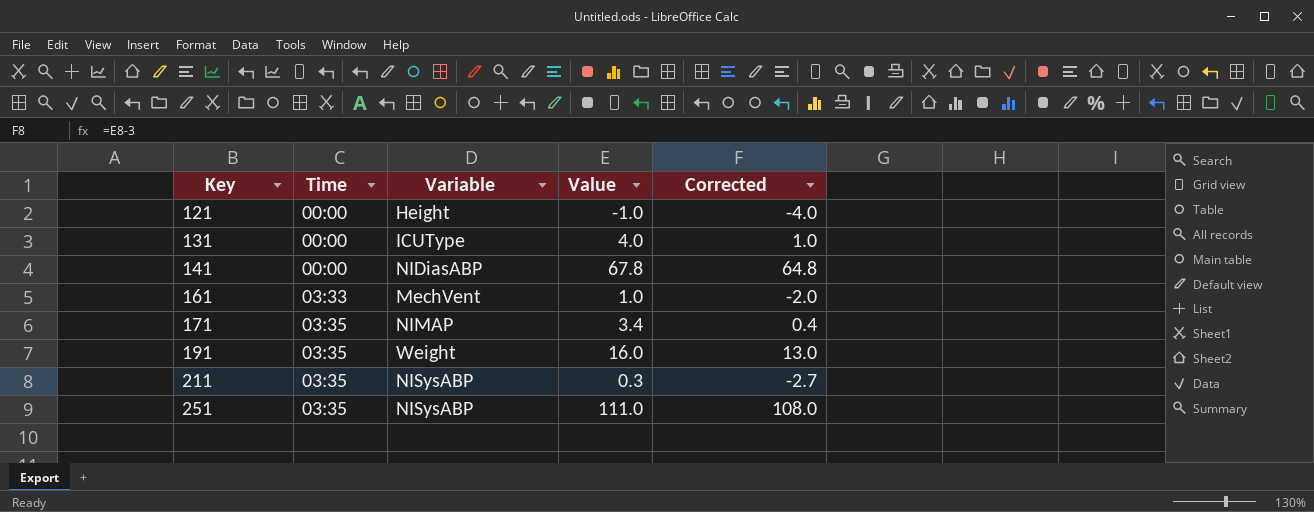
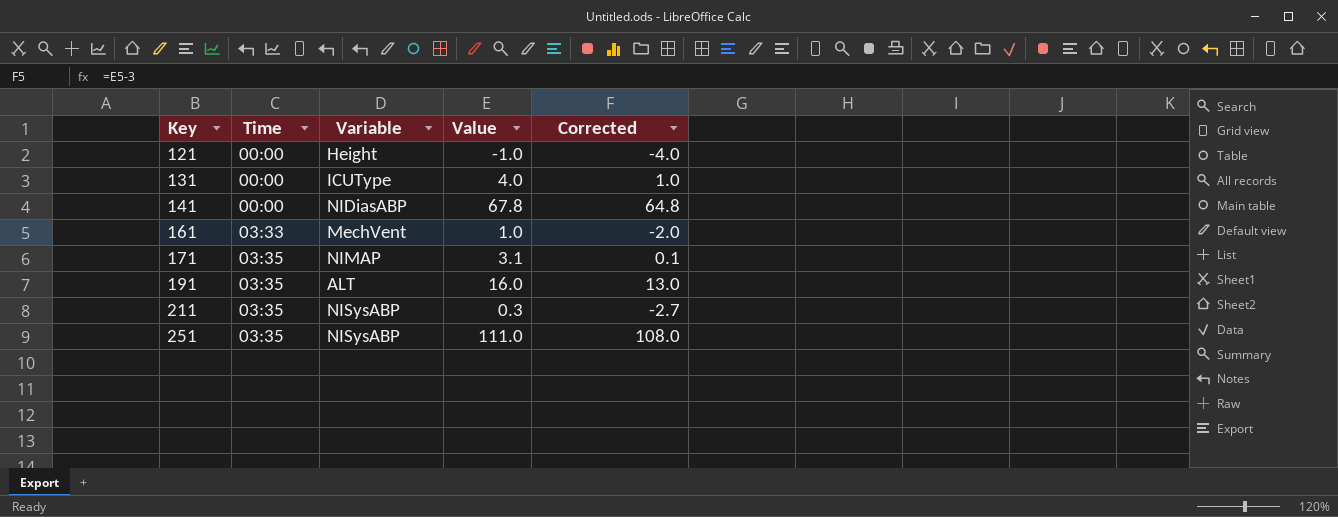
171 | Value: 3.4 -> 3.1
171 | Corrected: 0.4 -> 0.1
191 | Variable: Weight -> ALT

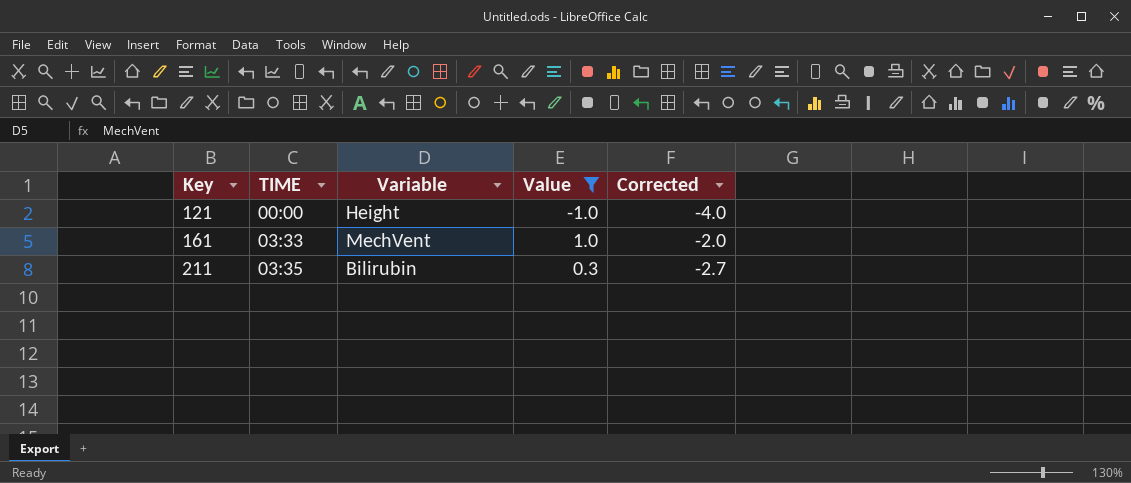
filter: none -> Value <= 1.0
column name: Time -> TIME
211 | Variable: NISysABP -> Bilirubin

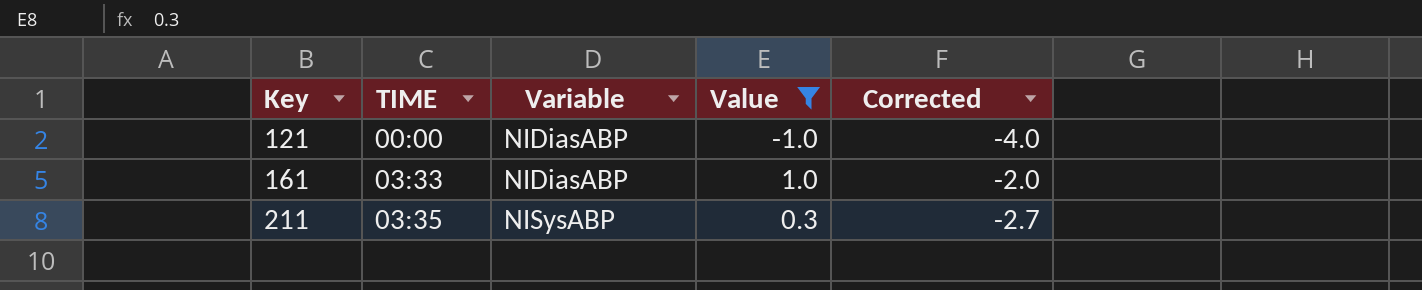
121 | Variable: Height -> NIDiasABP
161 | Variable: MechVent -> NIDiasABP
211 | Variable: Bilirubin -> NISysABP

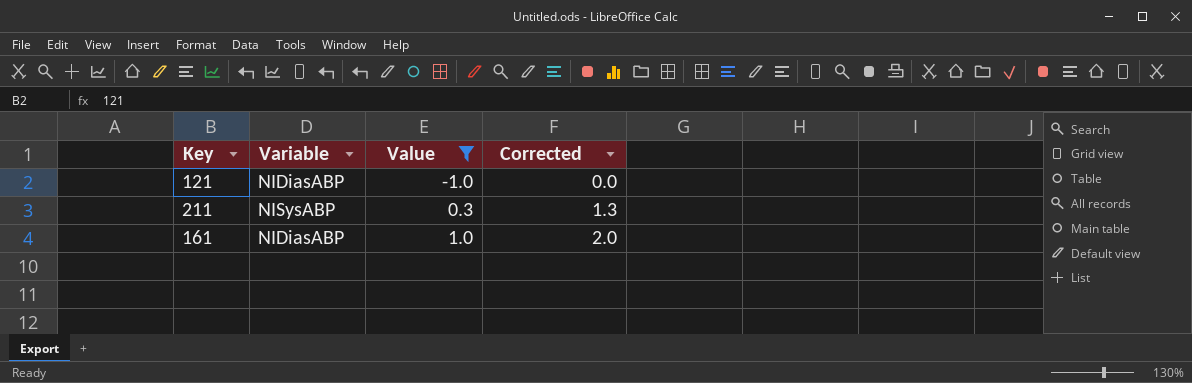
row order: Key ascending -> Value ascending
column TIME | position: 2 -> none
column Corrected | formula: [Value] - 3 -> [Value] + 1

